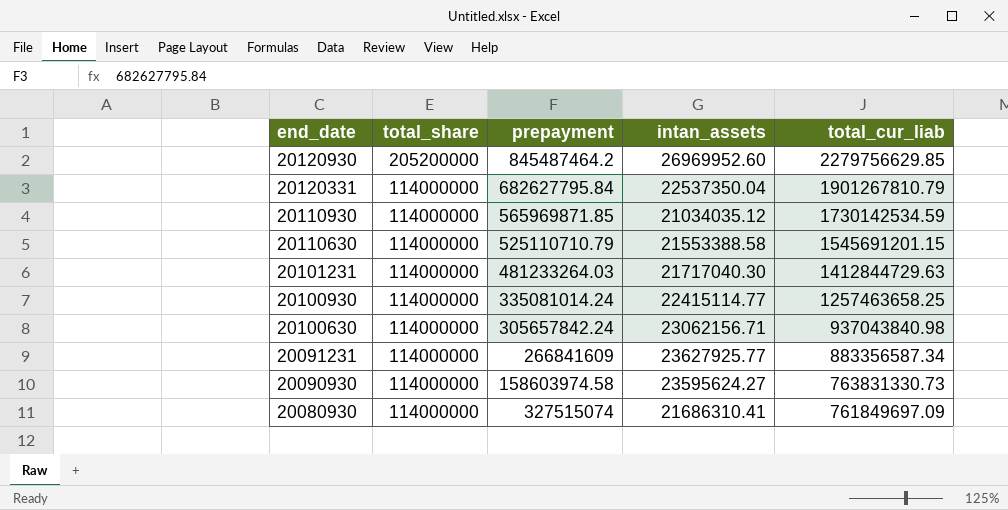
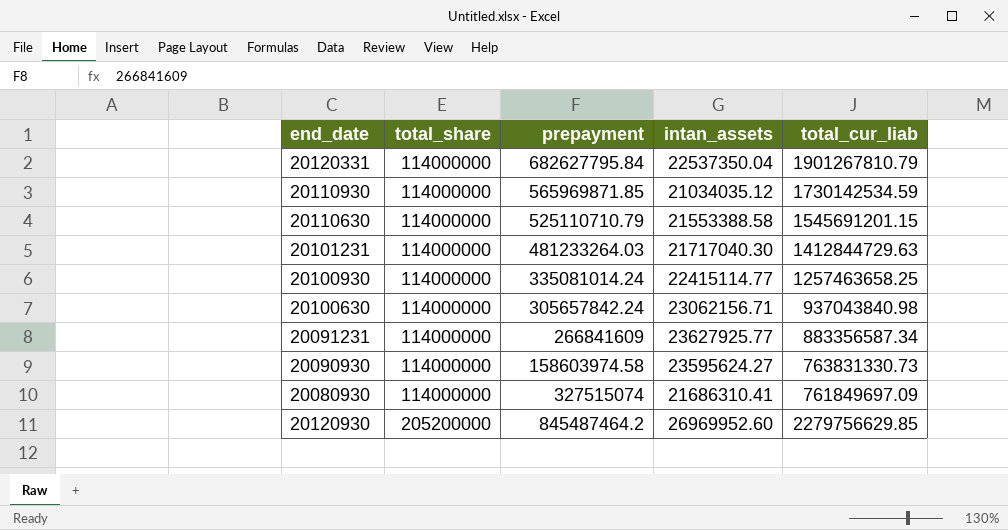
row order: end_date descending -> total_share ascending

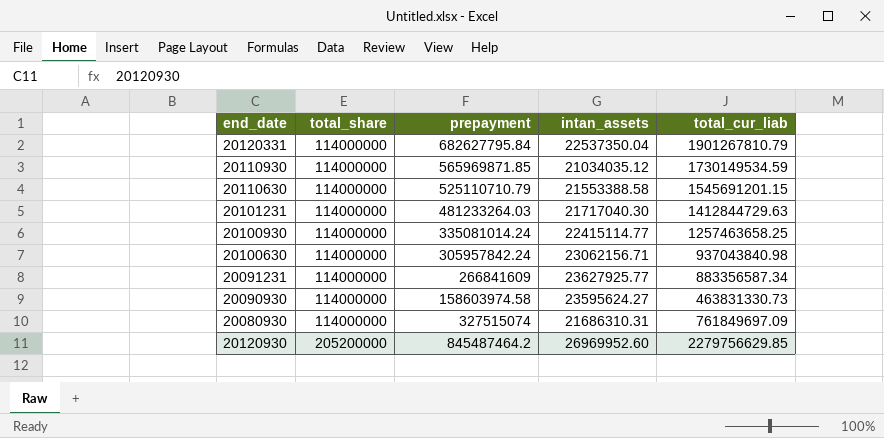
20110930 | total_cur_liab: 1730142534.59 -> 1730149534.59
20100630 | prepayment: 305657842.24 -> 305957842.24
20090930 | total_cur_liab: 763831330.73 -> 463831330.73
20080930 | intan_assets: 21686310.41 -> 21686310.31

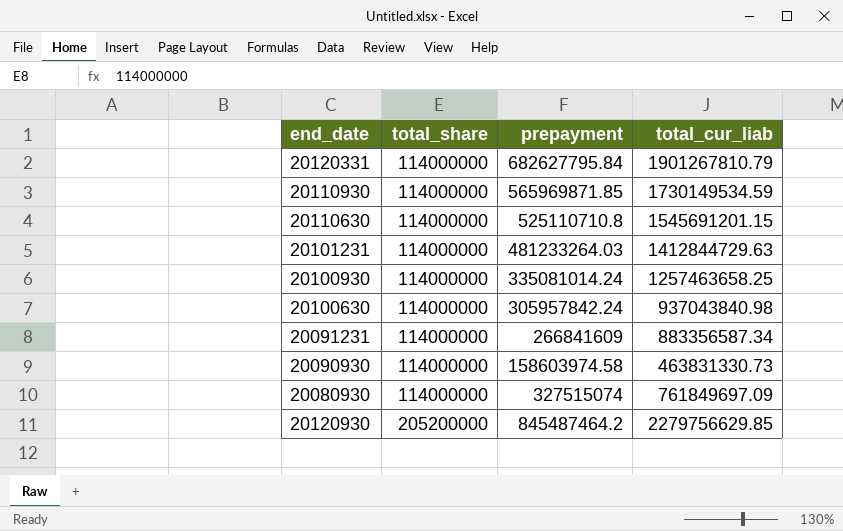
column intan_assets | position: 4 -> none
20110630 | prepayment: 525110710.79 -> 525110710.8

